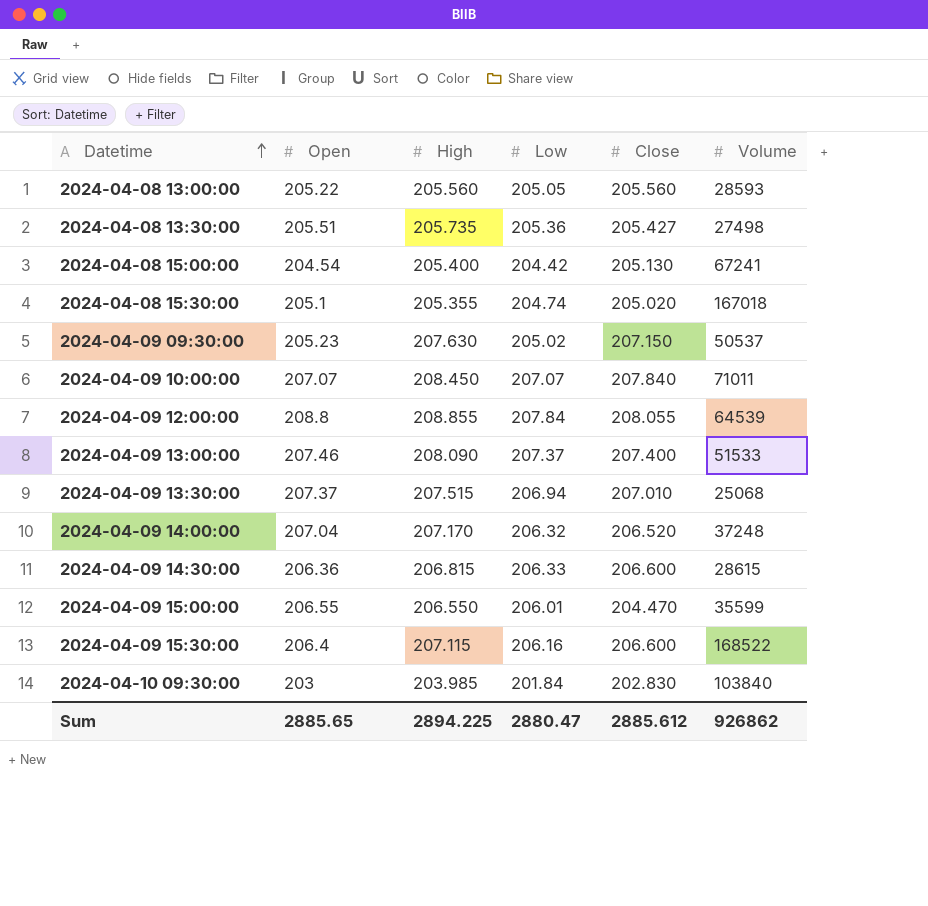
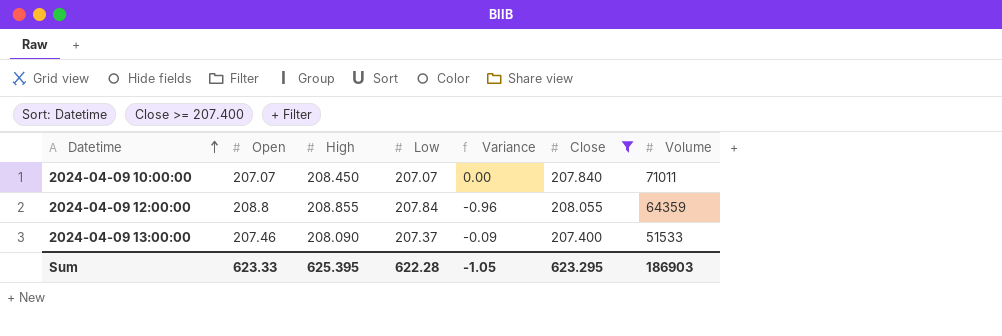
filter: none -> Close >= 207.400
column Variance | formula: none -> [Low] - [Open]
2024-04-09 12:00:00 | Volume: 64539 -> 64359
Sum | Open: 2885.65 -> 623.33
Sum | High: 2894.225 -> 625.395
Sum | Low: 2880.47 -> 622.28
Sum | Close: 2885.612 -> 623.295
Sum | Volume: 926862 -> 186903

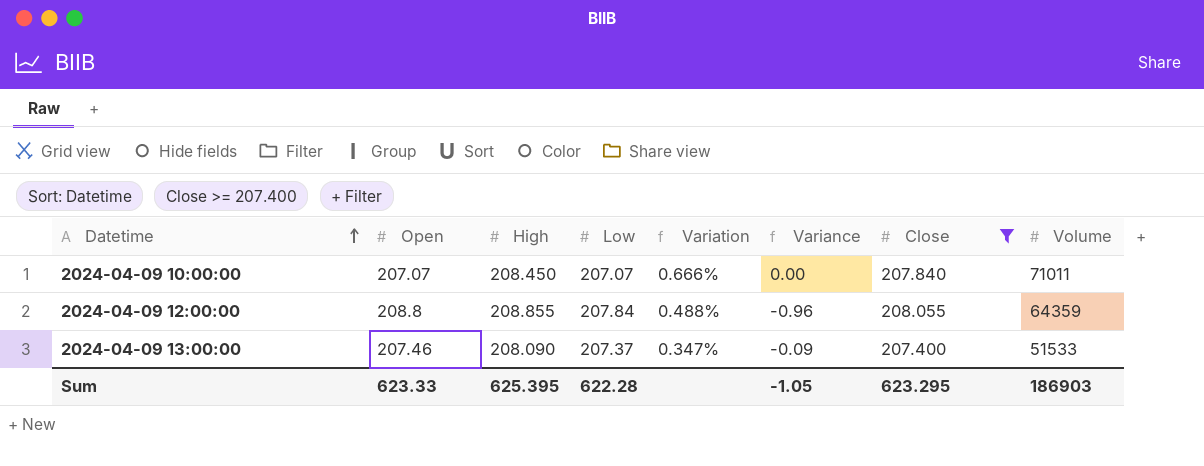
column Variation | formula: none -> ([High] - [Low]) / [Low]

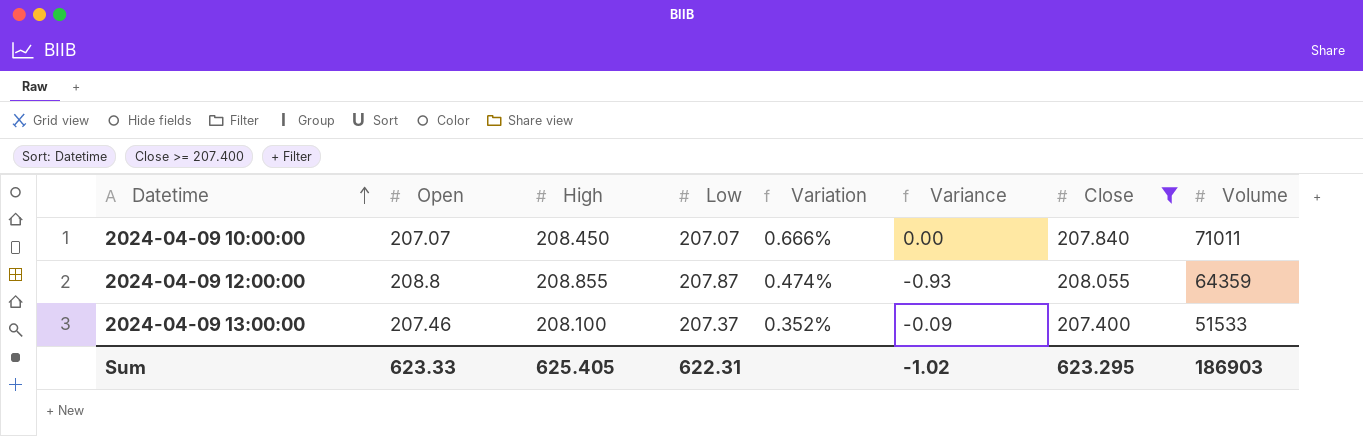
2024-04-09 12:00:00 | Low: 207.84 -> 207.87
2024-04-09 12:00:00 | Variation: 0.488% -> 0.474%
2024-04-09 12:00:00 | Variance: -0.96 -> -0.93
2024-04-09 13:00:00 | High: 208.090 -> 208.100
2024-04-09 13:00:00 | Variation: 0.347% -> 0.352%
Sum | High: 625.395 -> 625.405
Sum | Low: 622.28 -> 622.31
Sum | Variance: -1.05 -> -1.02

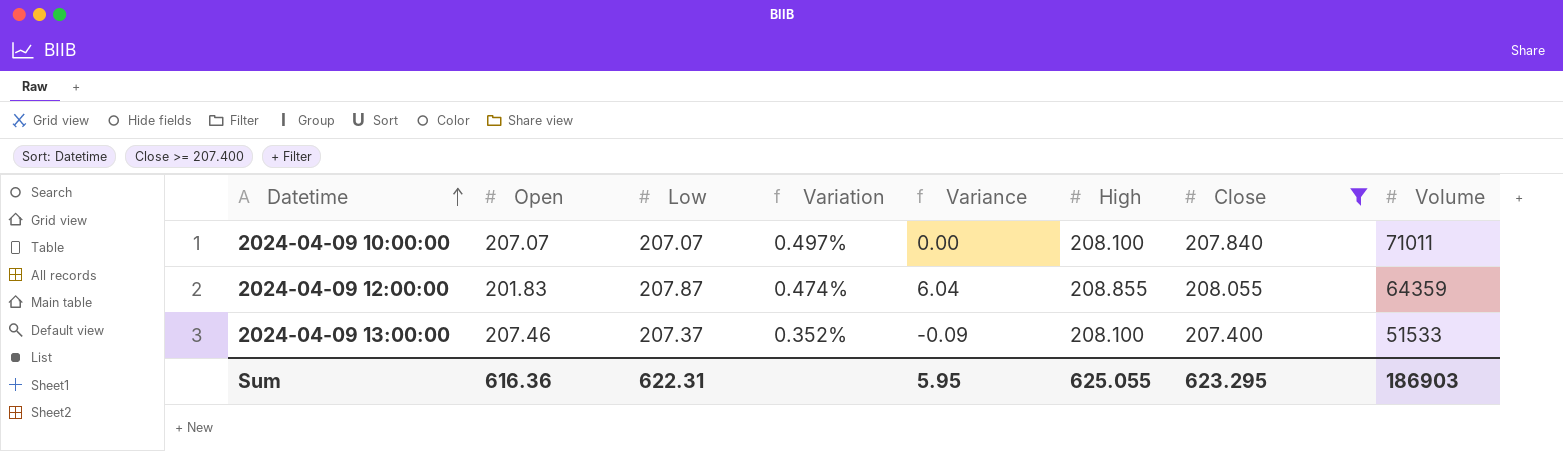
column High | position: 3 -> 6
2024-04-09 10:00:00 | Variation: 0.666% -> 0.497%
2024-04-09 10:00:00 | High: 208.450 -> 208.100
2024-04-09 12:00:00 | Open: 208.8 -> 201.83
2024-04-09 12:00:00 | Variance: -0.93 -> 6.04
Sum | Open: 623.33 -> 616.36
Sum | Variance: -1.02 -> 5.95
Sum | High: 625.405 -> 625.055

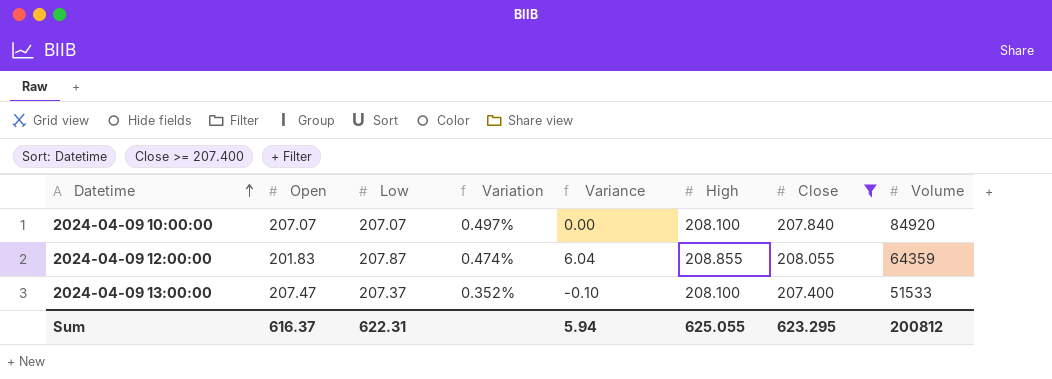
2024-04-09 10:00:00 | Volume: 71011 -> 84920
2024-04-09 13:00:00 | Open: 207.46 -> 207.47
2024-04-09 13:00:00 | Variance: -0.09 -> -0.10
Sum | Open: 616.36 -> 616.37
Sum | Variance: 5.95 -> 5.94
Sum | Volume: 186903 -> 200812

